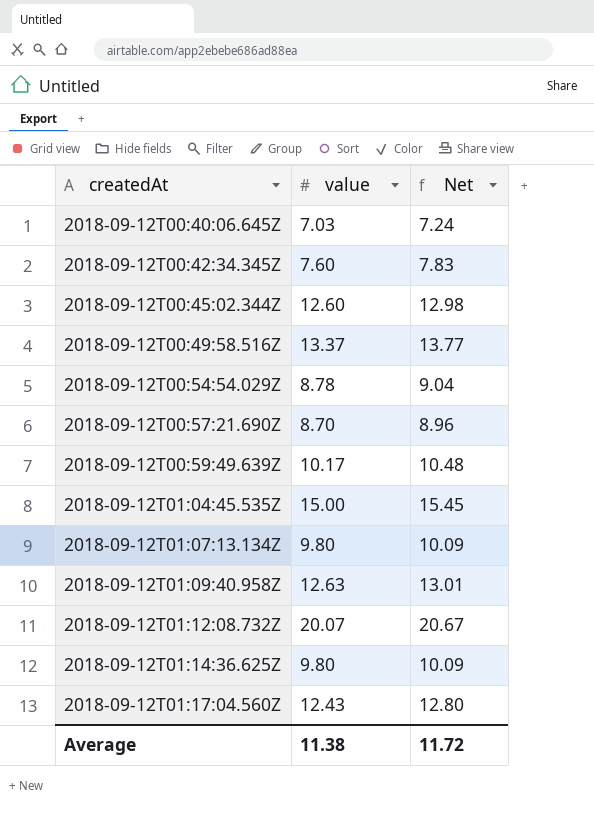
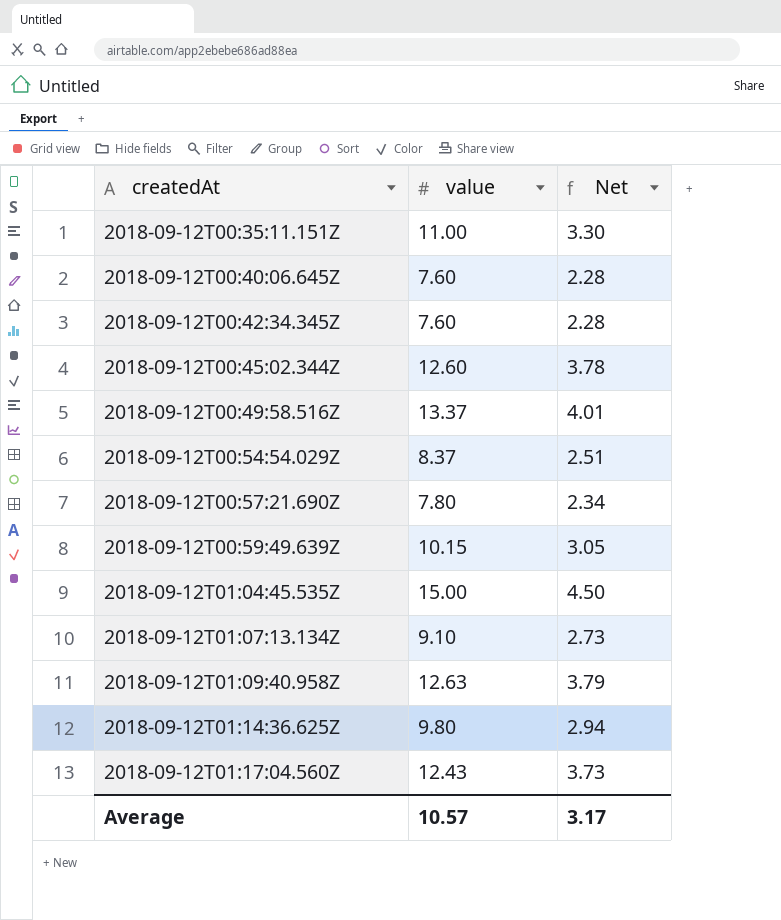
column Net | formula: [value] * 1.03 -> [value] * 0.3
row 2018-09-12T01:12:08.732Z: 20.07 | 20.67 -> none
row 2018-09-12T00:35:11.151Z: none -> 11.00 | 3.30
2018-09-12T00:40:06.645Z | value: 7.03 -> 7.60
2018-09-12T00:54:54.029Z | value: 8.78 -> 8.37
2018-09-12T00:57:21.690Z | value: 8.70 -> 7.80
2018-09-12T00:59:49.639Z | value: 10.17 -> 10.15
2018-09-12T01:07:13.134Z | value: 9.80 -> 9.10
Average | value: 11.38 -> 10.57
Average | Net: 11.72 -> 3.17

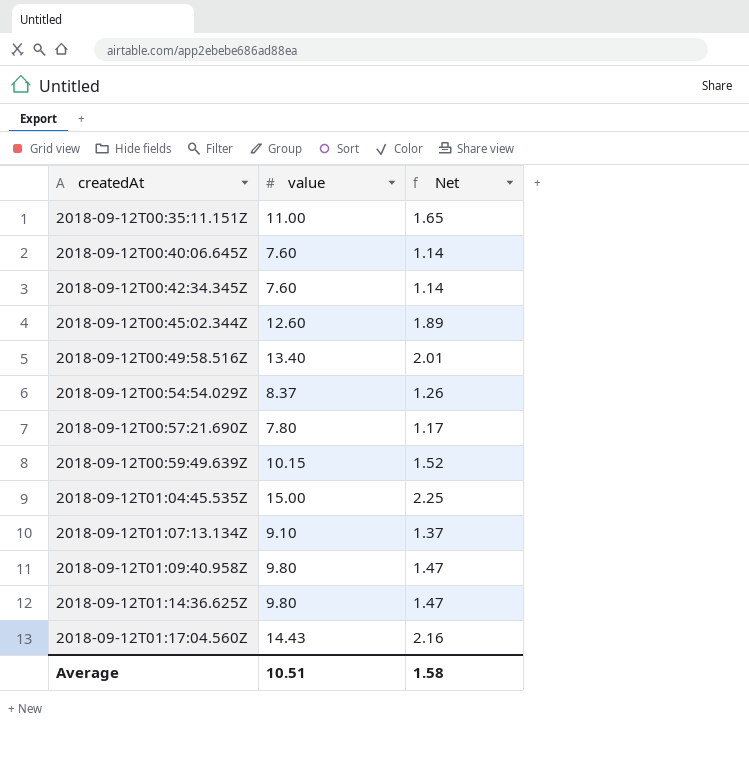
column Net | formula: [value] * 0.3 -> [value] * 0.15
2018-09-12T00:49:58.516Z | value: 13.37 -> 13.40
2018-09-12T01:09:40.958Z | value: 12.63 -> 9.80
2018-09-12T01:17:04.560Z | value: 12.43 -> 14.43
Average | value: 10.57 -> 10.51
Average | Net: 3.17 -> 1.58

